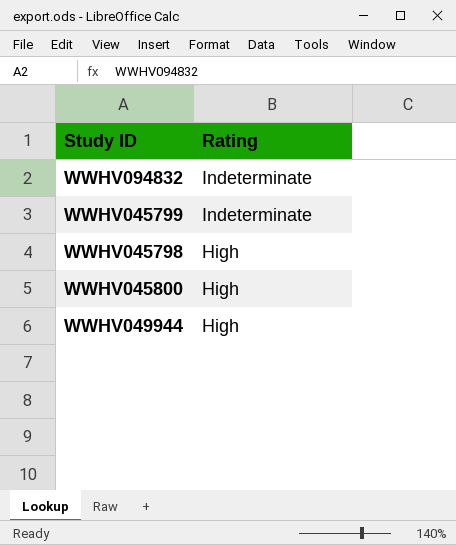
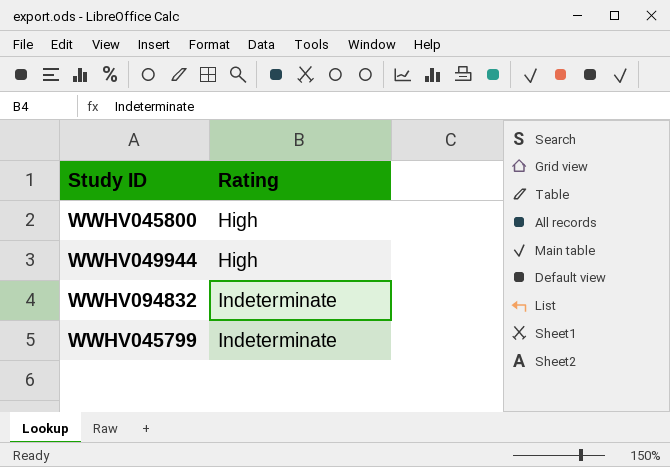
row order: Rating descending -> Rating ascending
row WWHV045798: High -> none

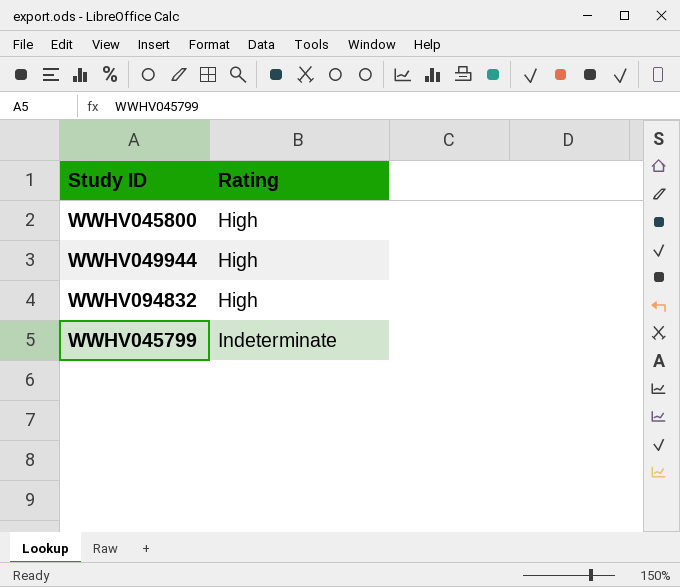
WWHV094832 | Rating: Indeterminate -> High

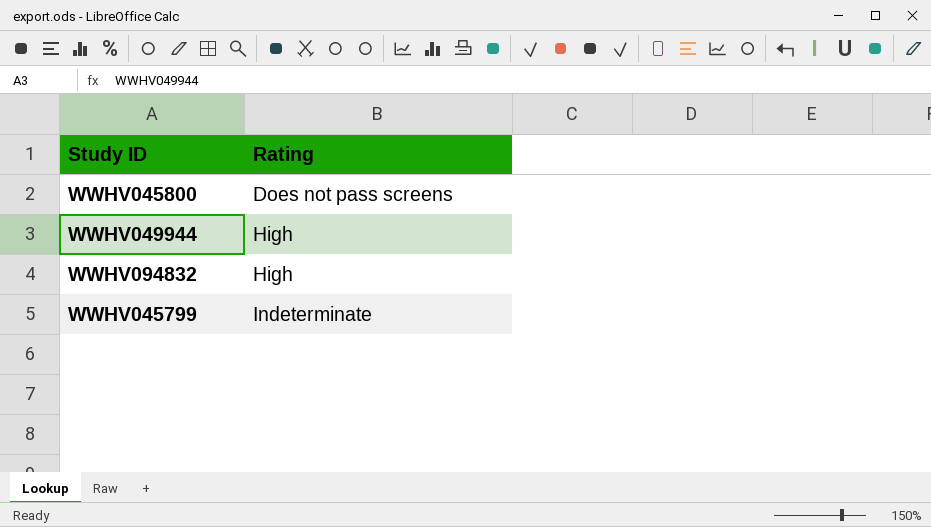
WWHV045800 | Rating: High -> Does not pass screens

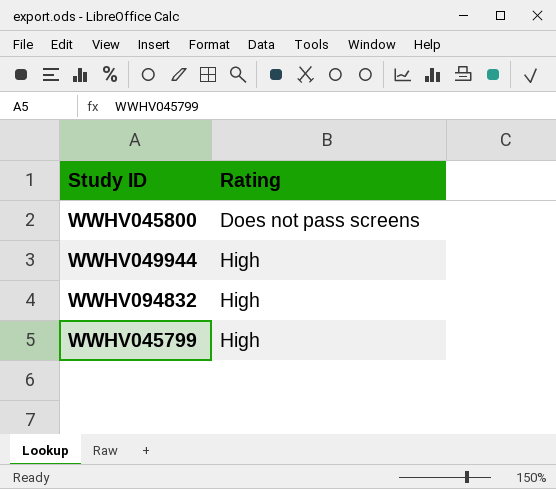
WWHV045799 | Rating: Indeterminate -> High

